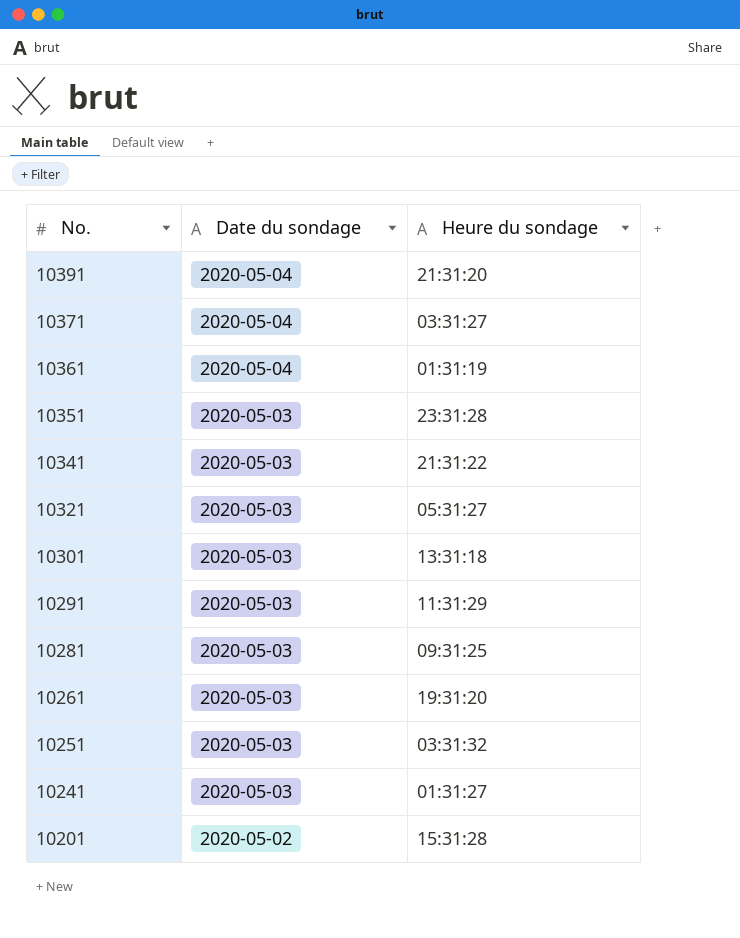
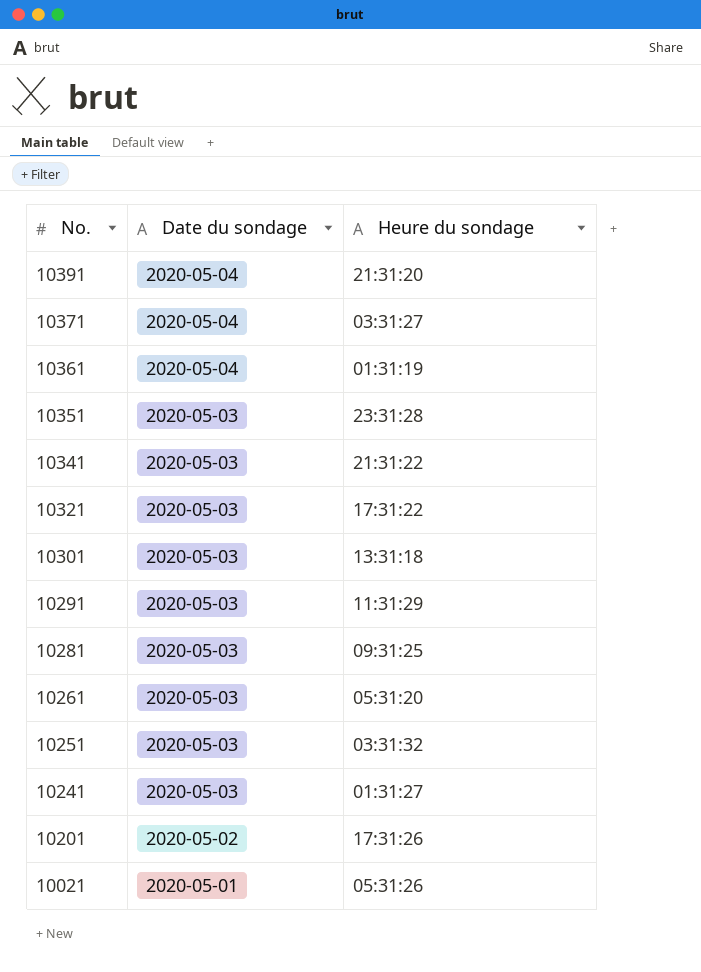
10321 | Heure du sondage: 05:31:27 -> 17:31:22
10261 | Heure du sondage: 19:31:20 -> 05:31:20
10201 | Heure du sondage: 15:31:28 -> 17:31:26
row 10021: none -> 2020-05-01 | 05:31:26

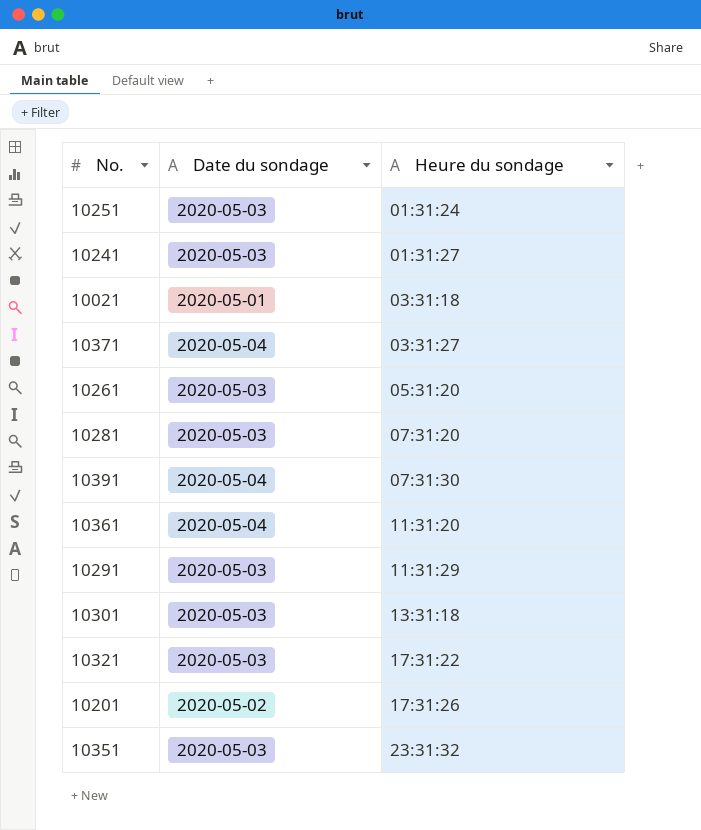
row order: No. descending -> Heure du sondage ascending
row 10341: 2020-05-03 | 21:31:22 -> none
10251 | Heure du sondage: 03:31:32 -> 01:31:24
10021 | Heure du sondage: 05:31:26 -> 03:31:18
10281 | Heure du sondage: 09:31:25 -> 07:31:20
10391 | Heure du sondage: 21:31:20 -> 07:31:30
10361 | Heure du sondage: 01:31:19 -> 11:31:20
10351 | Heure du sondage: 23:31:28 -> 23:31:32

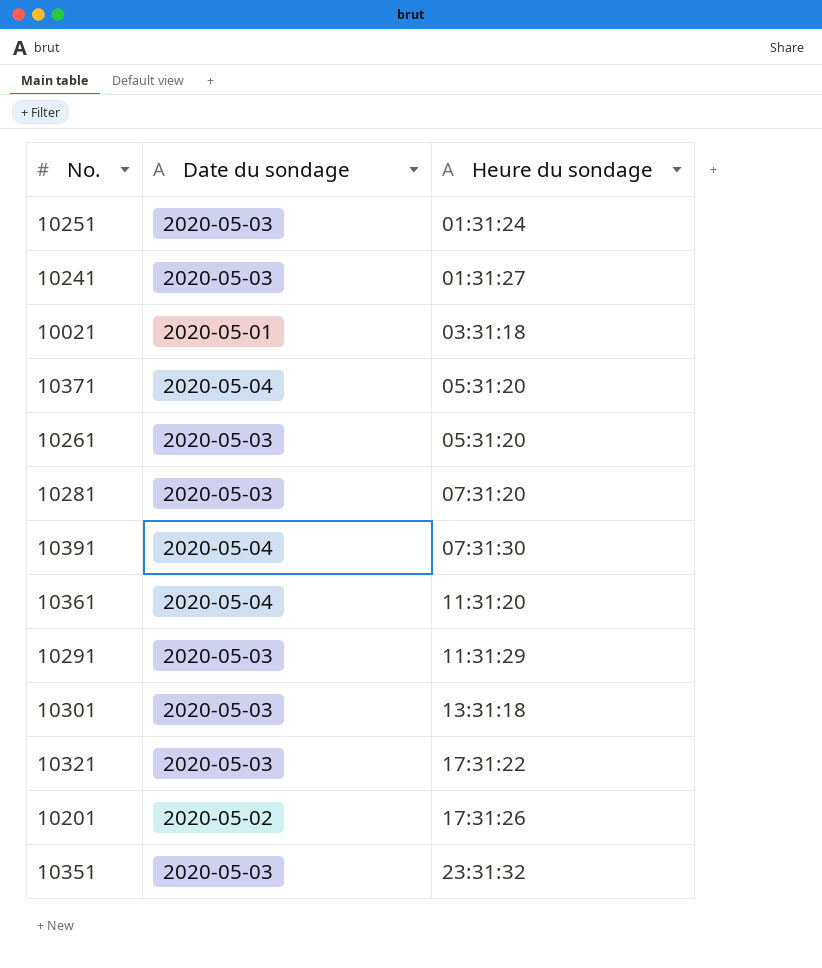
10371 | Heure du sondage: 03:31:27 -> 05:31:20

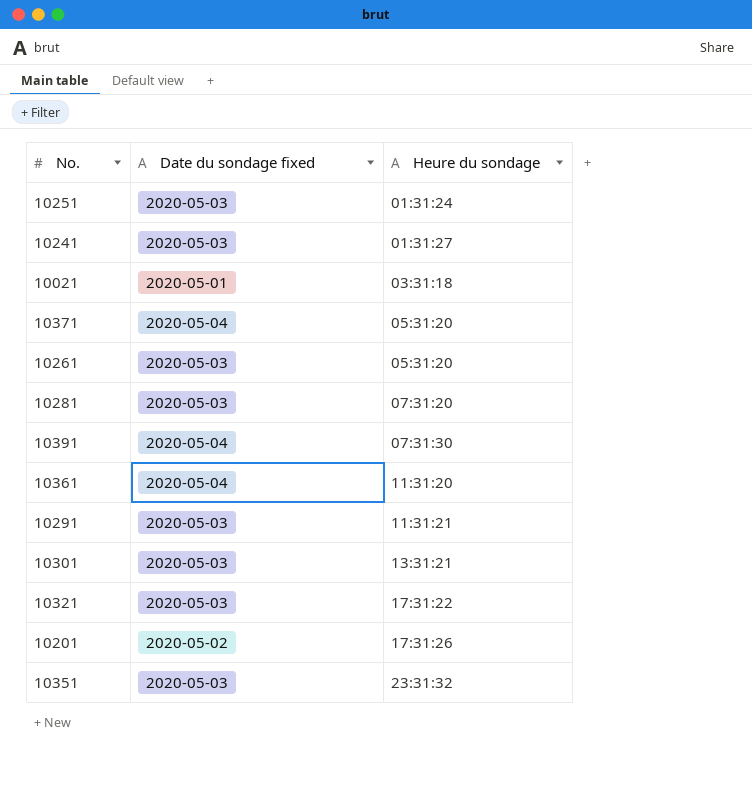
column name: Date du sondage -> Date du sondage fixed
10291 | Heure du sondage: 11:31:29 -> 11:31:21
10301 | Heure du sondage: 13:31:18 -> 13:31:21

